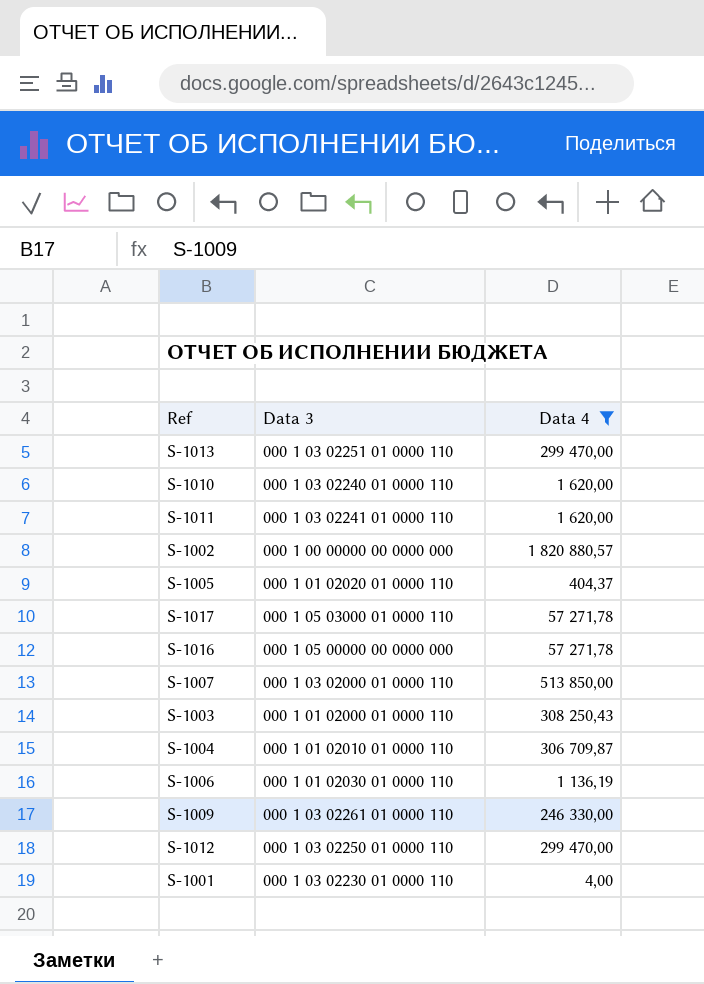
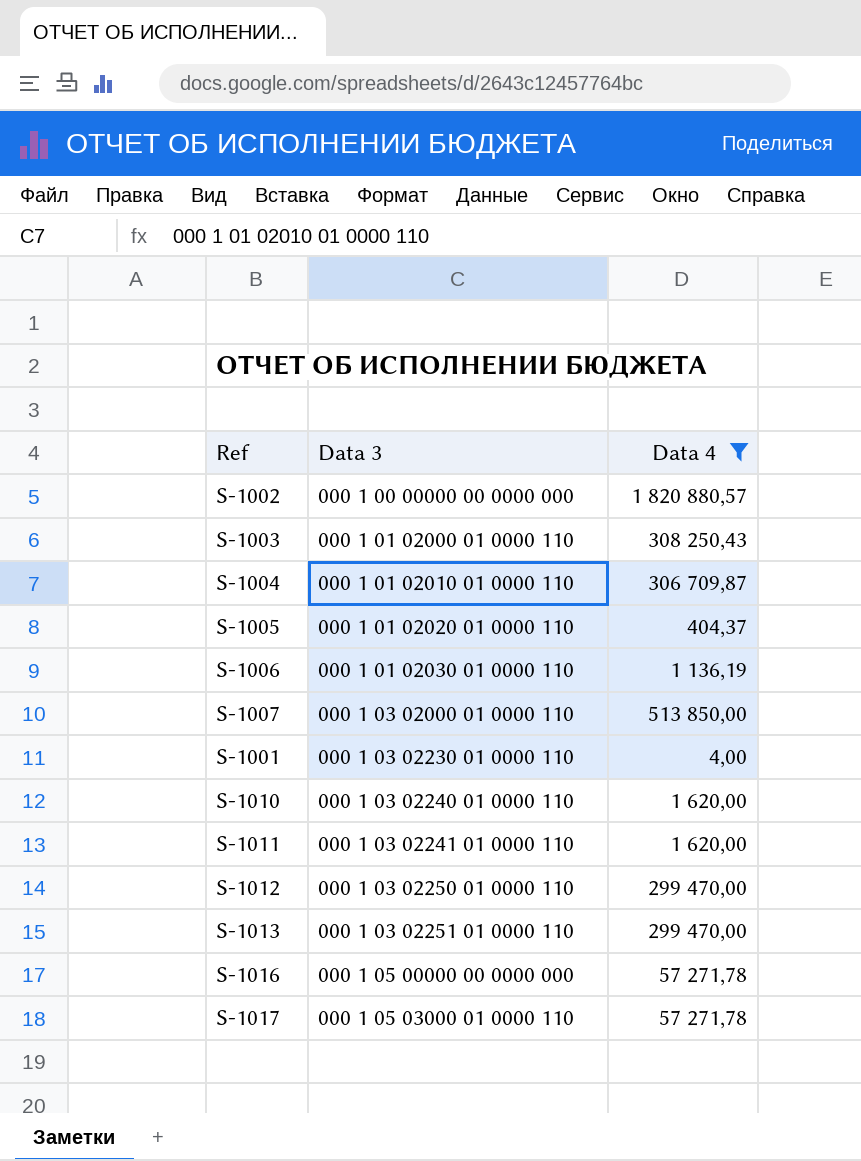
row order: none -> Data 3 ascending
row S-1009: 000 1 03 02261 01 0000 110 | 246 330,00 -> none

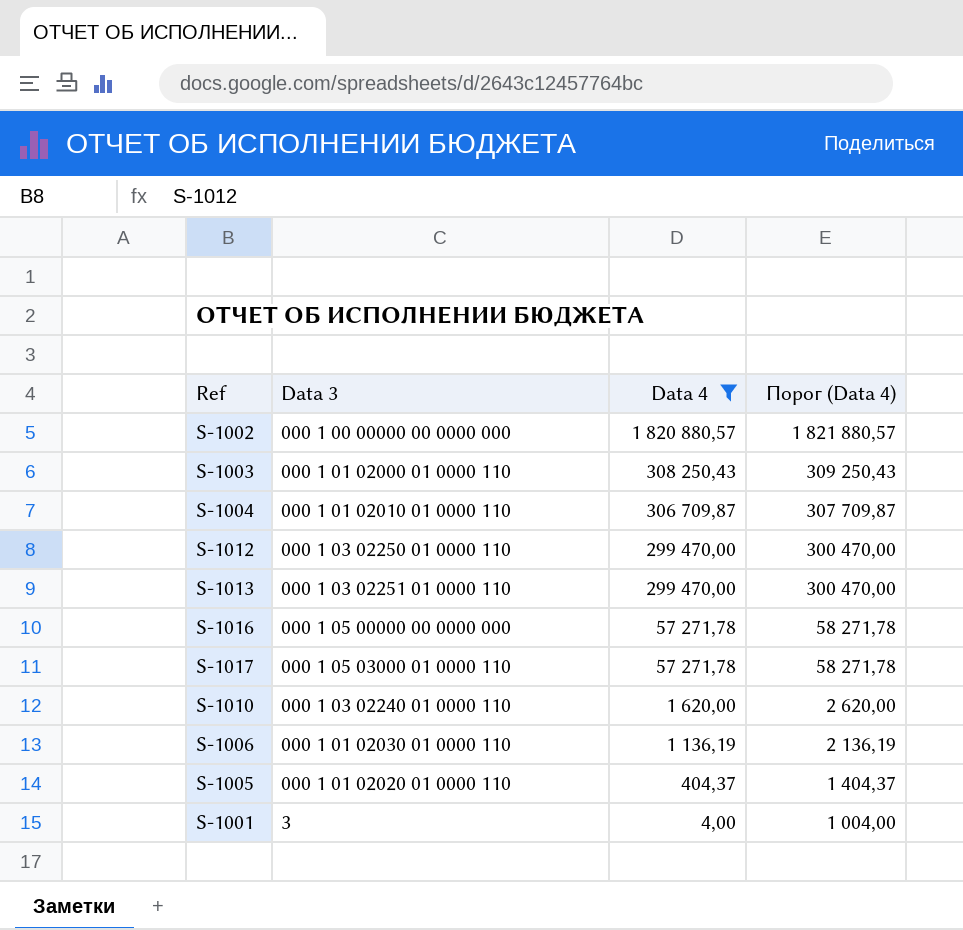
row order: Data 3 ascending -> Data 4 descending
column Порог (Data 4) | formula: none -> [Data 4] + 1000
row S-1007: 000 1 03 02000 01 0000 110 | 513 850,00 -> none
row S-1011: 000 1 03 02241 01 0000 110 | 1 620,00 -> none
S-1001 | Data 3: 000 1 03 02230 01 0000 110 -> 3

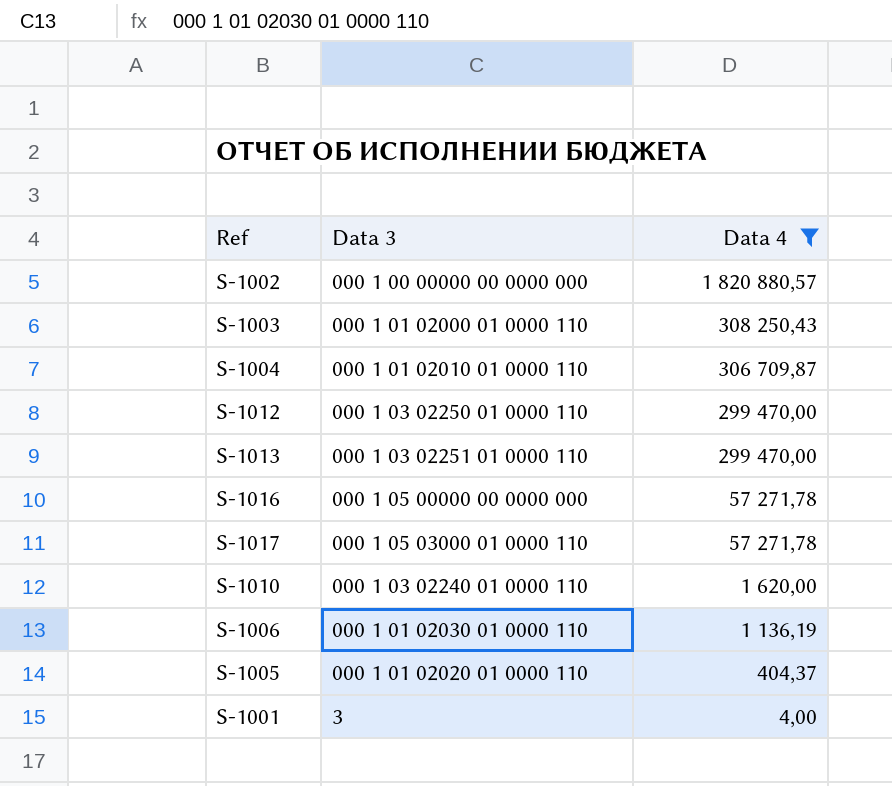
column Порог (Data 4) | formula: [Data 4] + 1000 -> none

